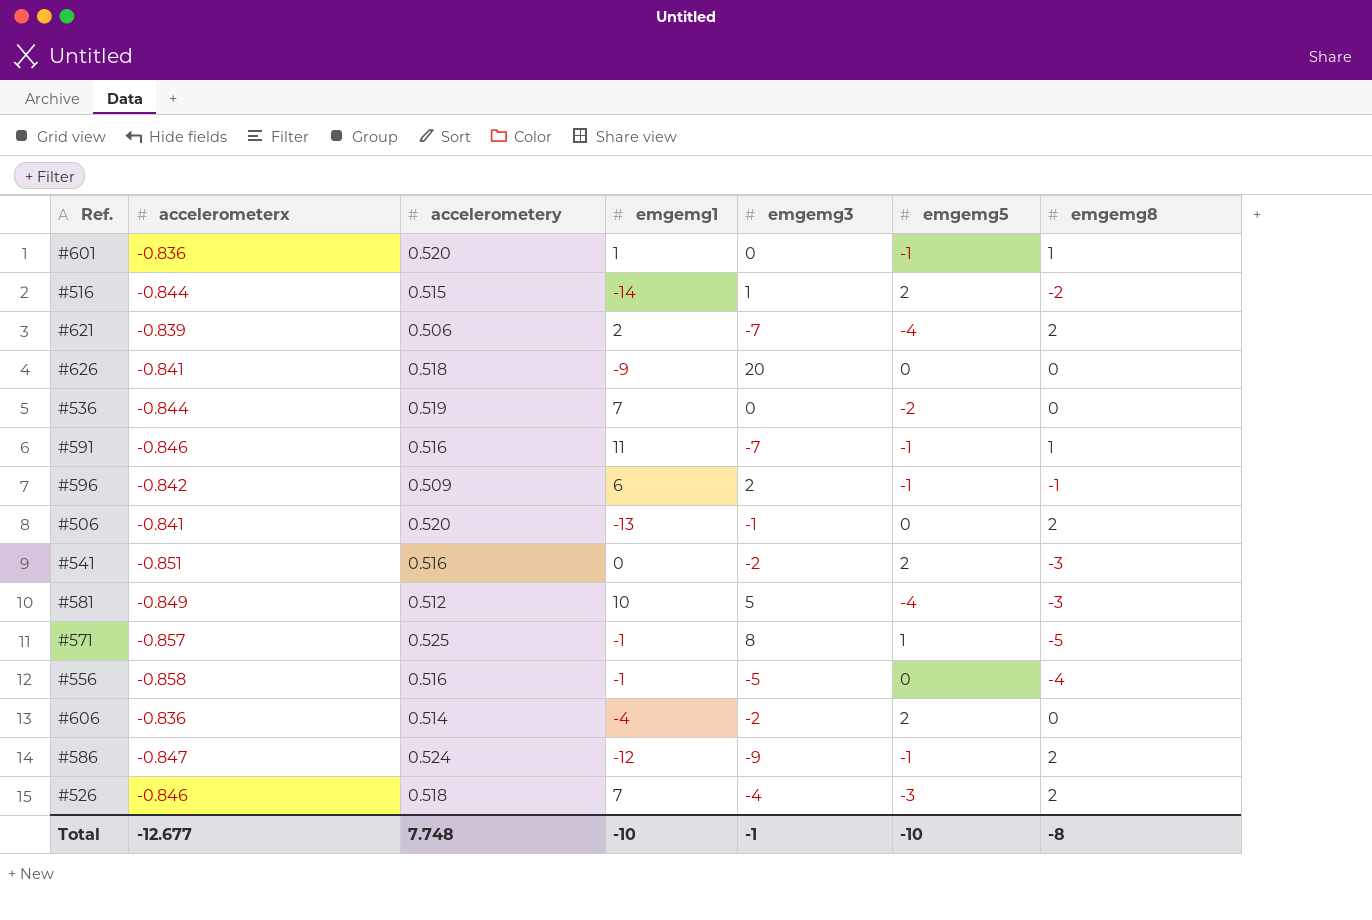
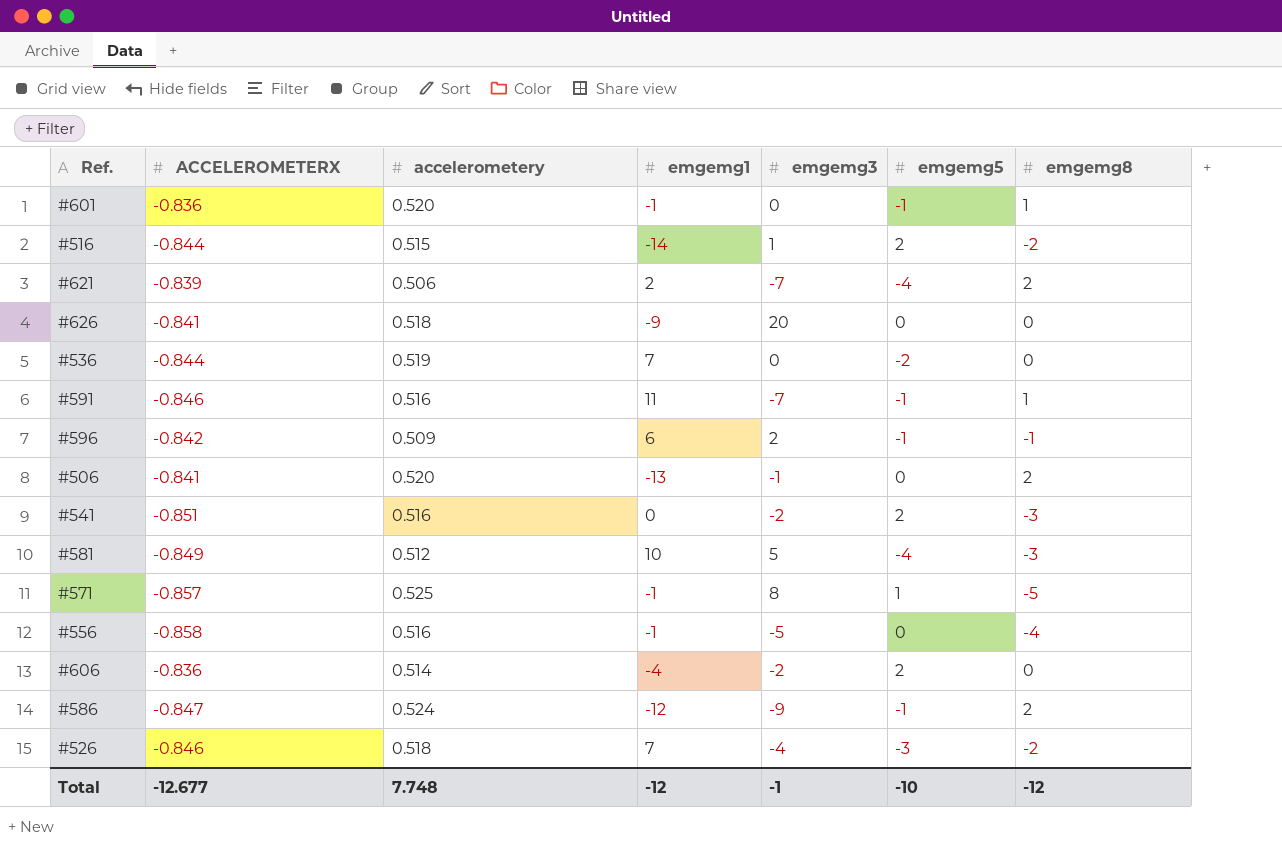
column name: accelerometerx -> ACCELEROMETERX
#601 | emgemg1: 1 -> -1
#526 | emgemg8: 2 -> -2
Total | emgemg1: -10 -> -12
Total | emgemg8: -8 -> -12

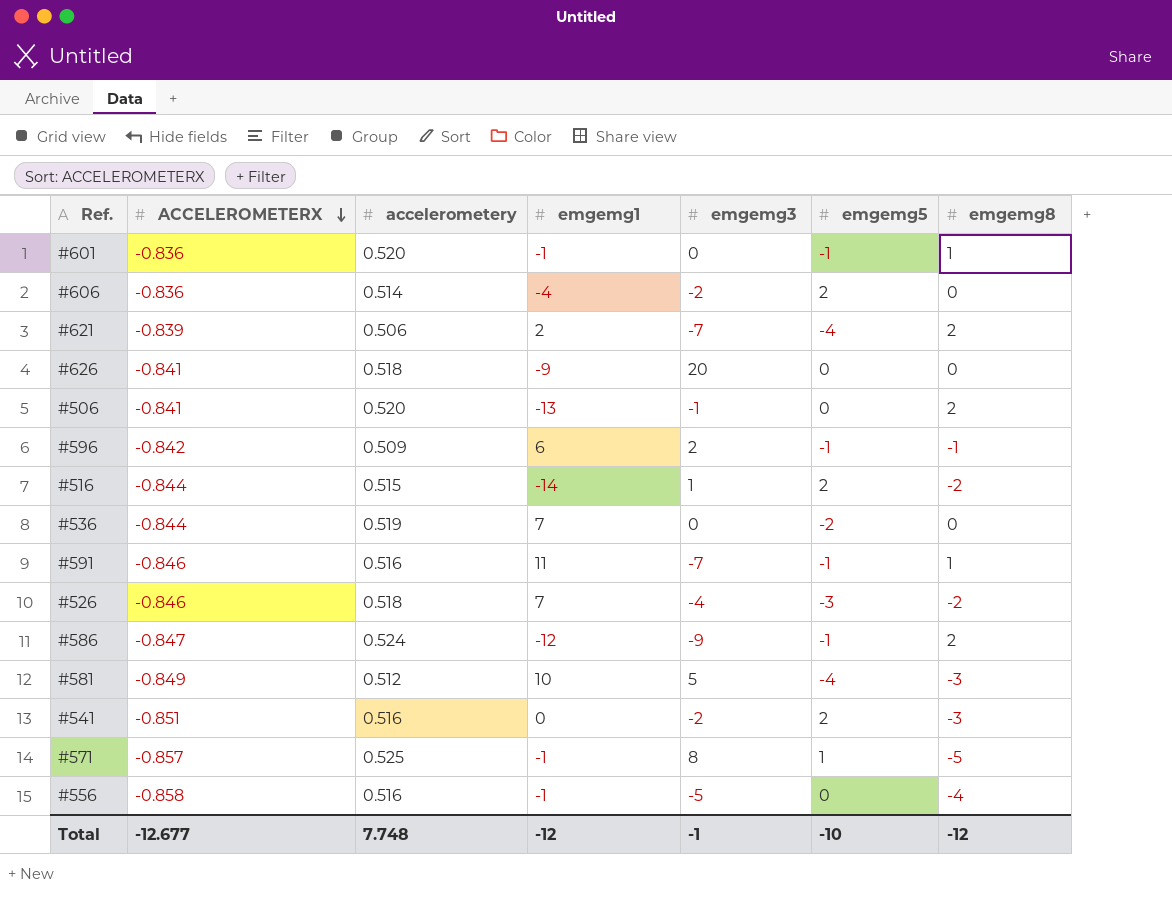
row order: none -> ACCELEROMETERX descending

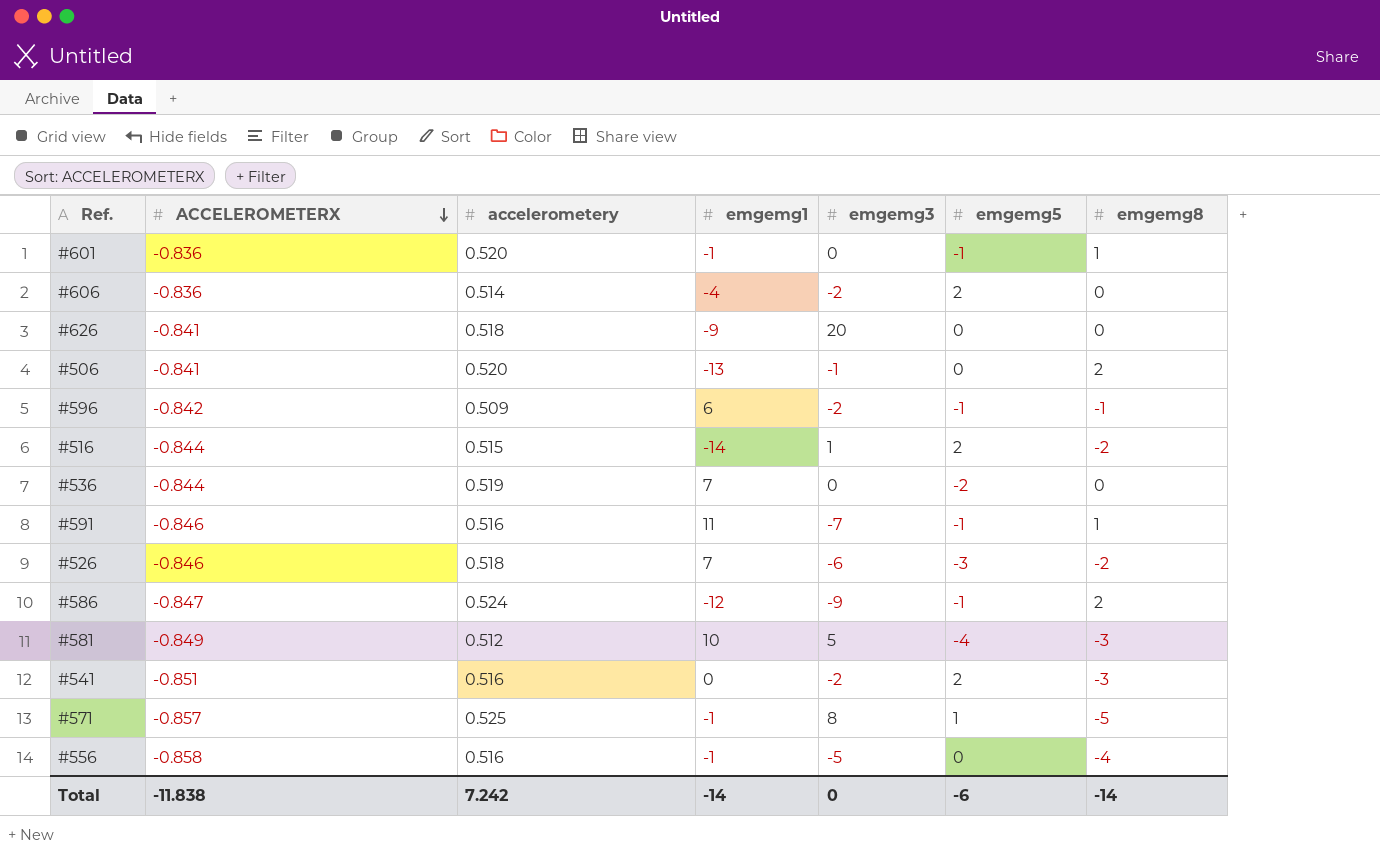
row #621: -0.839 | 0.506 | 2 | -7 | -4 | 2 -> none
#596 | emgemg3: 2 -> -2
#526 | emgemg3: -4 -> -6
Total | ACCELEROMETERX: -12.677 -> -11.838
Total | accelerometery: 7.748 -> 7.242
Total | emgemg1: -12 -> -14
Total | emgemg3: -1 -> 0
Total | emgemg5: -10 -> -6
Total | emgemg8: -12 -> -14

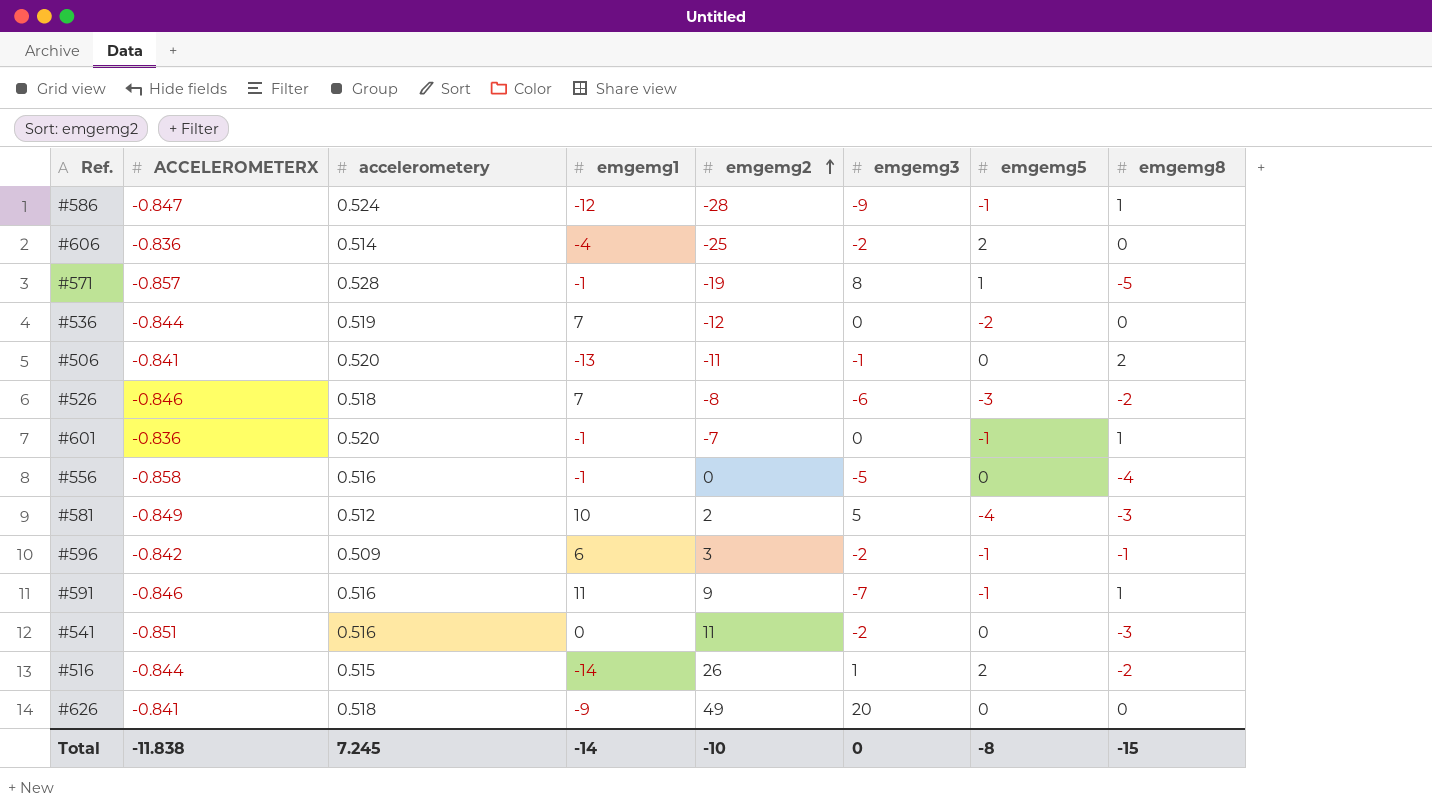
row order: ACCELEROMETERX descending -> emgemg2 ascending
column emgemg2 | position: none -> 5
#586 | emgemg8: 2 -> 1
#571 | accelerometery: 0.525 -> 0.528
#541 | emgemg5: 2 -> 0
Total | accelerometery: 7.242 -> 7.245
Total | emgemg5: -6 -> -8
Total | emgemg8: -14 -> -15

